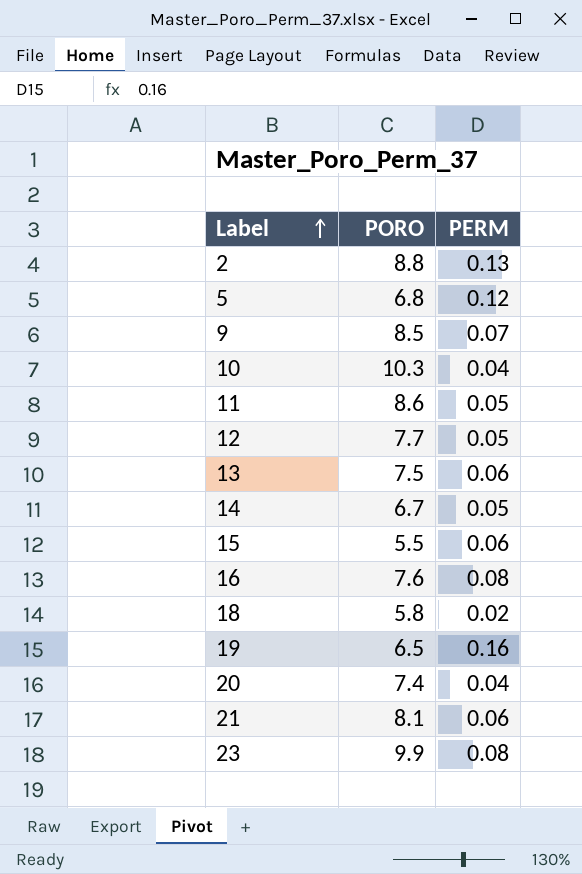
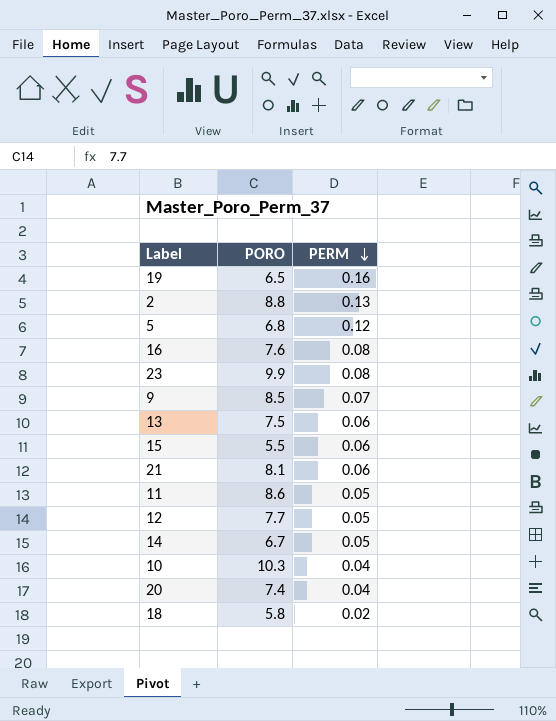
row order: Label ascending -> PERM descending

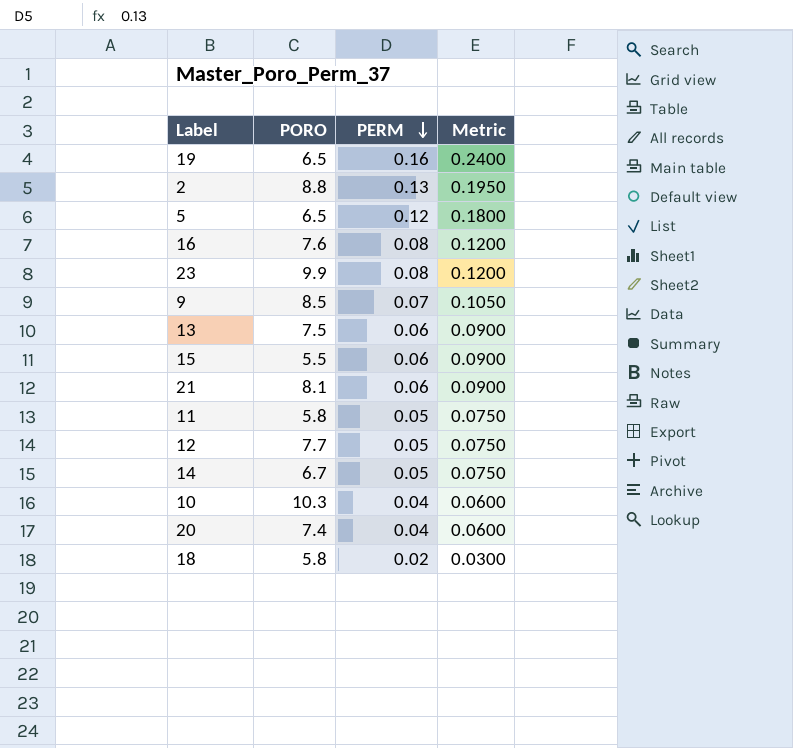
column Metric | formula: none -> [PERM] * 1.5
5 | PORO: 6.8 -> 6.5
11 | PORO: 8.6 -> 5.8

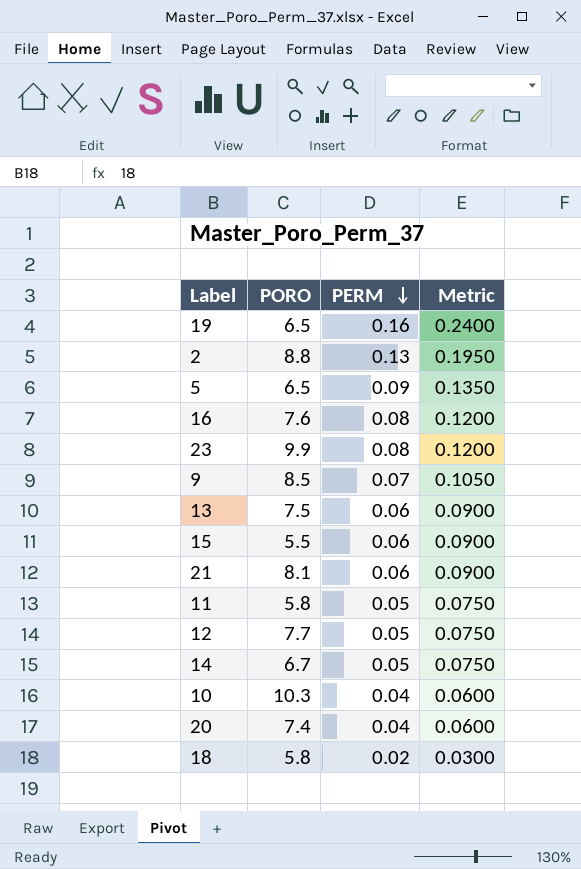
5 | PERM: 0.12 -> 0.09
5 | Metric: 0.1800 -> 0.1350

